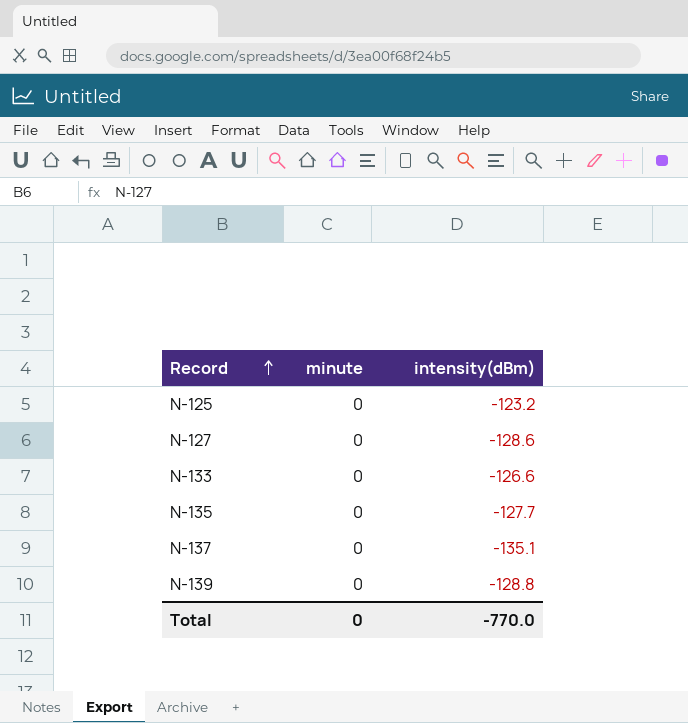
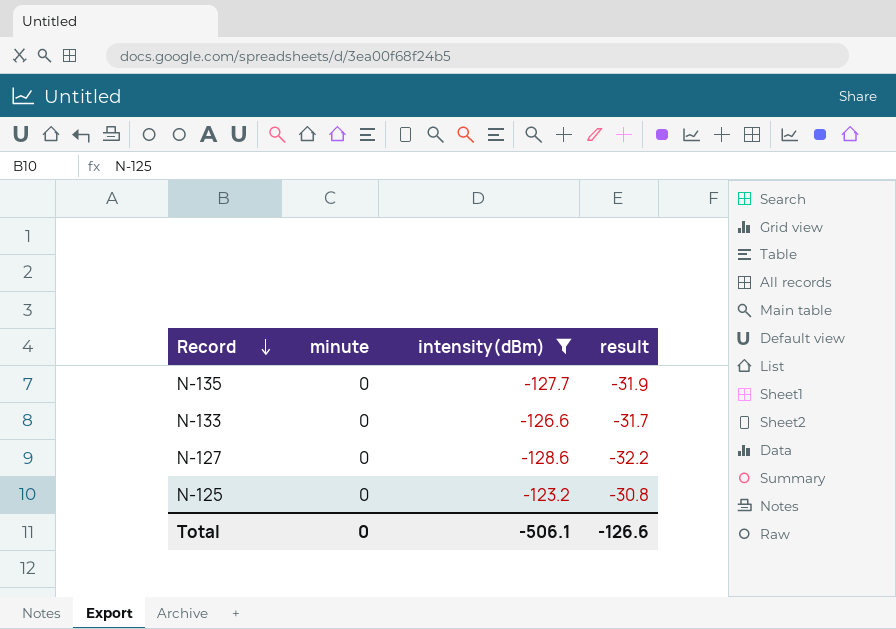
filter: none -> intensity(dBm) >= -128.6
row order: Record ascending -> Record descending
column result | formula: none -> [intensity(dBm)] * 0.25
Total | intensity(dBm): -770.0 -> -506.1

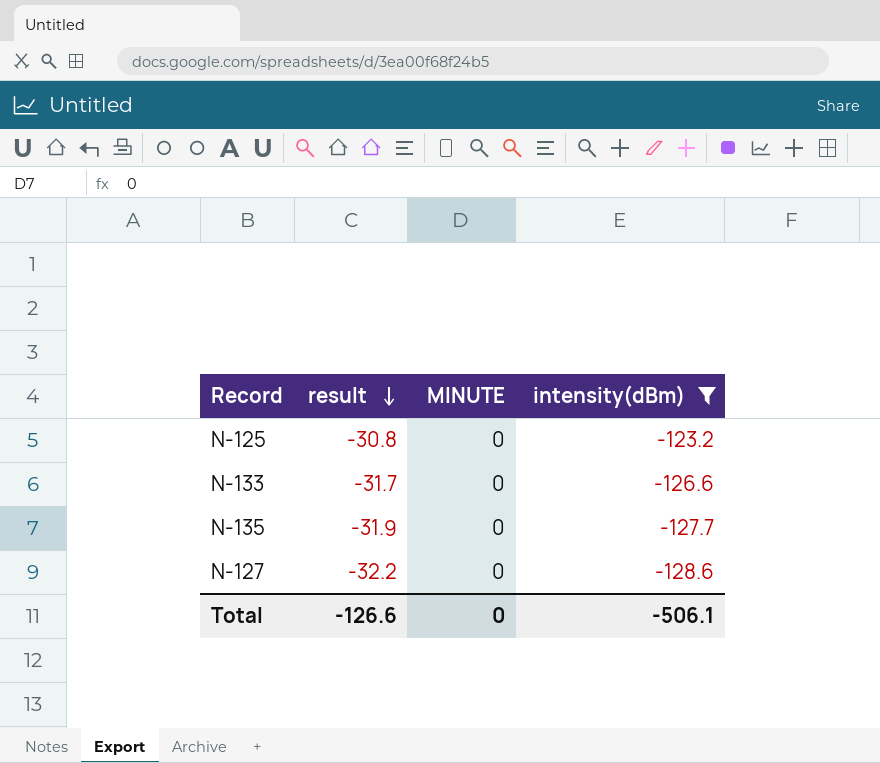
row order: Record descending -> result descending
column result | position: 4 -> 2
column name: minute -> MINUTE

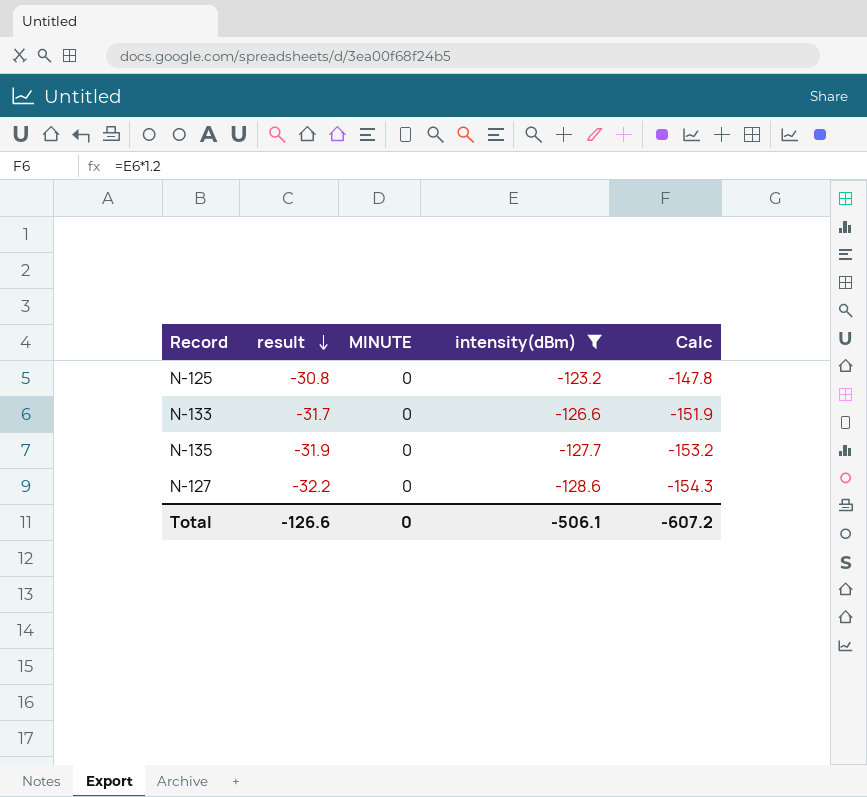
column Calc | formula: none -> [intensity(dBm)] * 1.2

